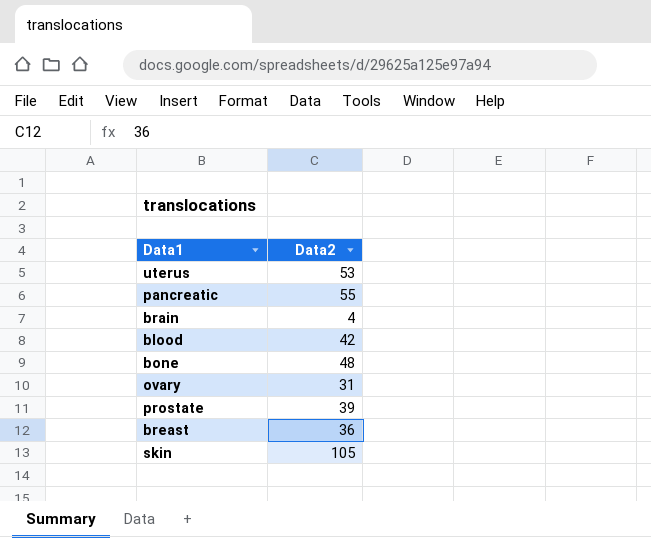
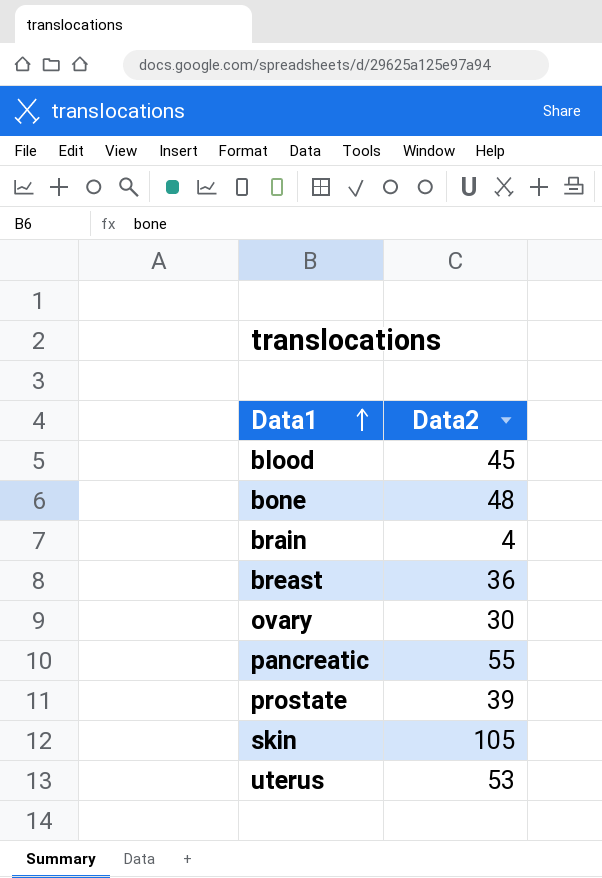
row order: none -> Data1 ascending
blood | Data2: 42 -> 45
ovary | Data2: 31 -> 30

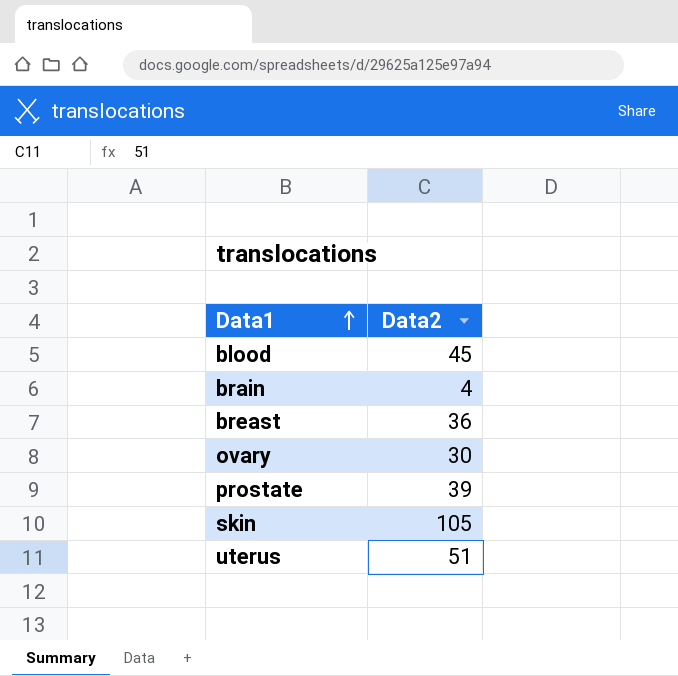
row bone: 48 -> none
row pancreatic: 55 -> none
uterus | Data2: 53 -> 51

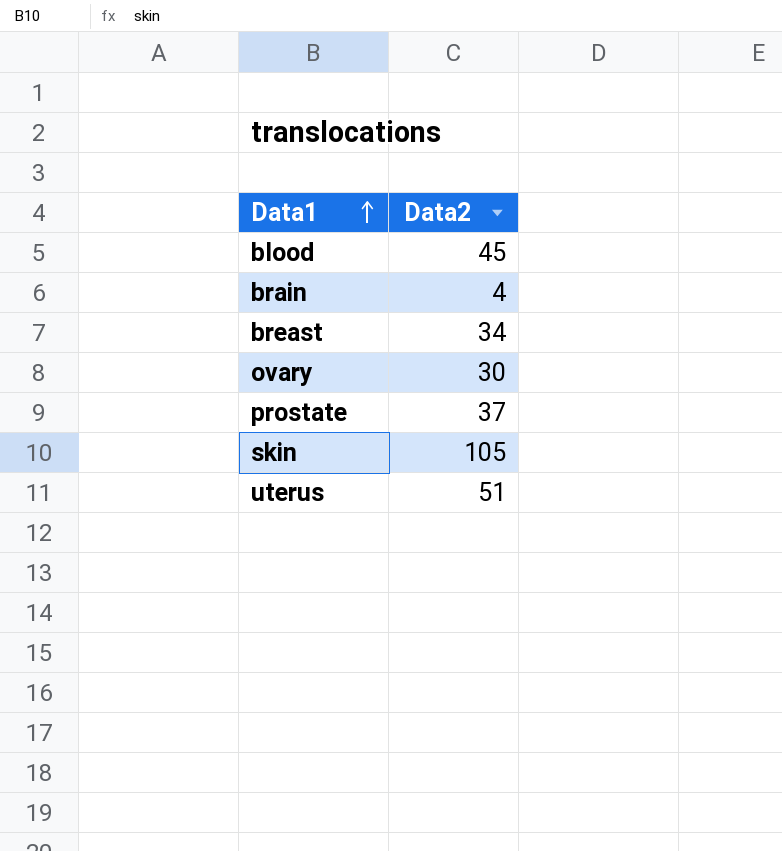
breast | Data2: 36 -> 34
prostate | Data2: 39 -> 37

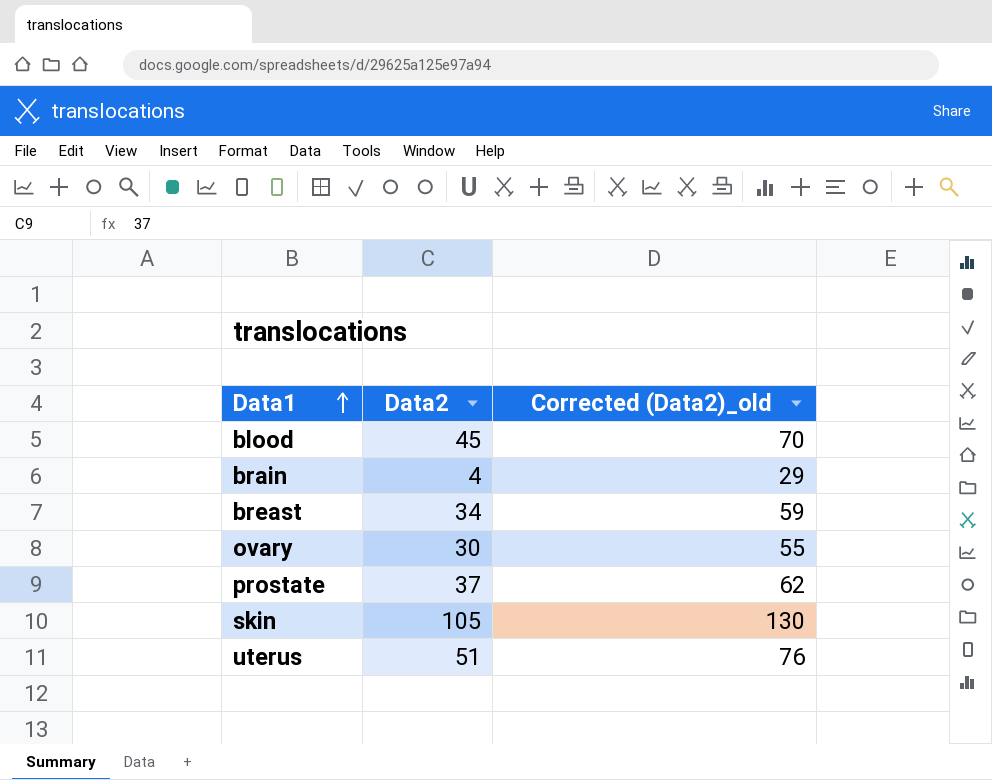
column Corrected (Data2)_old | formula: none -> [Data2] + 25

